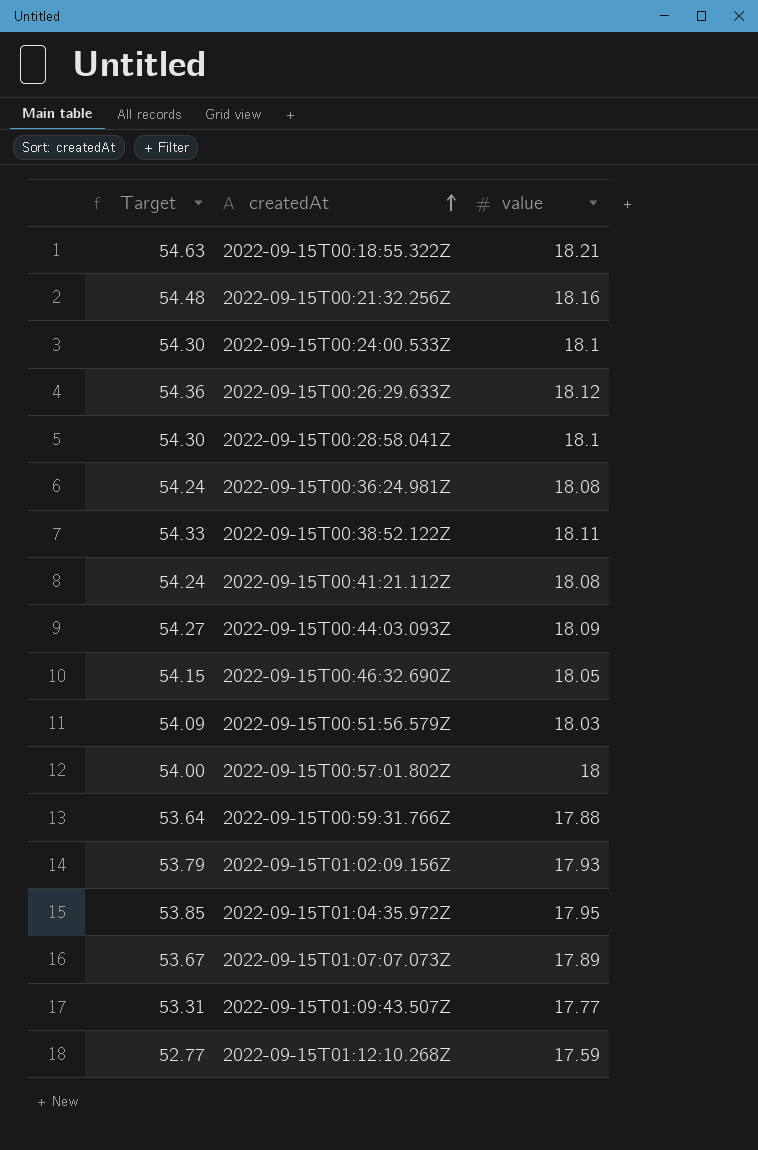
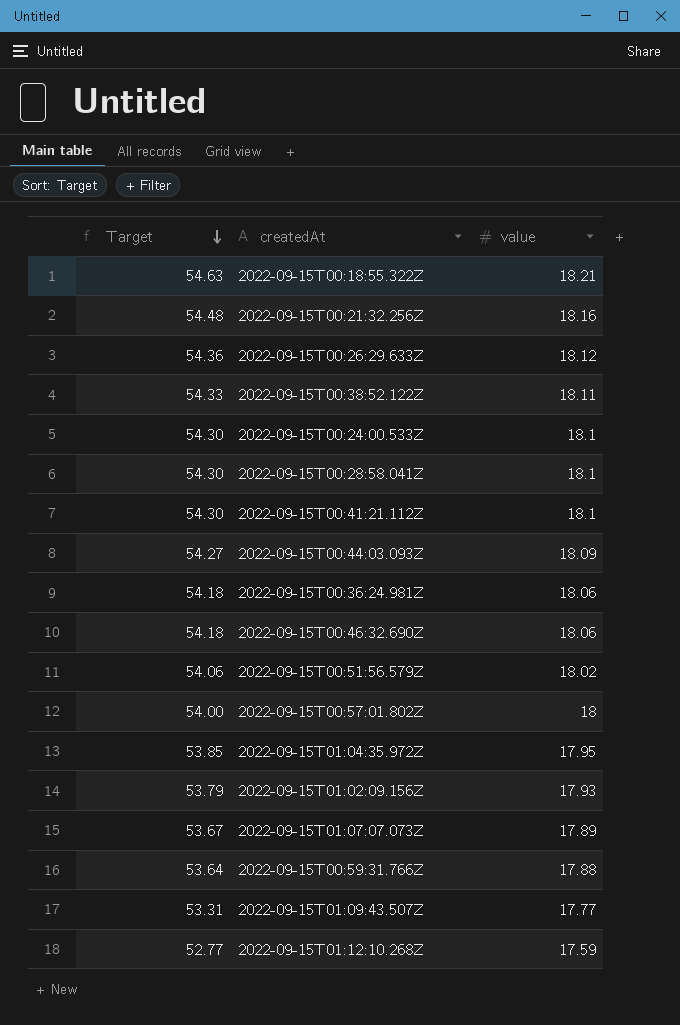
row order: createdAt ascending -> Target descending
2022-09-15T00:41:21.112Z | Target: 54.24 -> 54.30
2022-09-15T00:41:21.112Z | value: 18.08 -> 18.1
2022-09-15T00:36:24.981Z | Target: 54.24 -> 54.18
2022-09-15T00:36:24.981Z | value: 18.08 -> 18.06
2022-09-15T00:46:32.690Z | Target: 54.15 -> 54.18
2022-09-15T00:46:32.690Z | value: 18.05 -> 18.06
2022-09-15T00:51:56.579Z | Target: 54.09 -> 54.06
2022-09-15T00:51:56.579Z | value: 18.03 -> 18.02

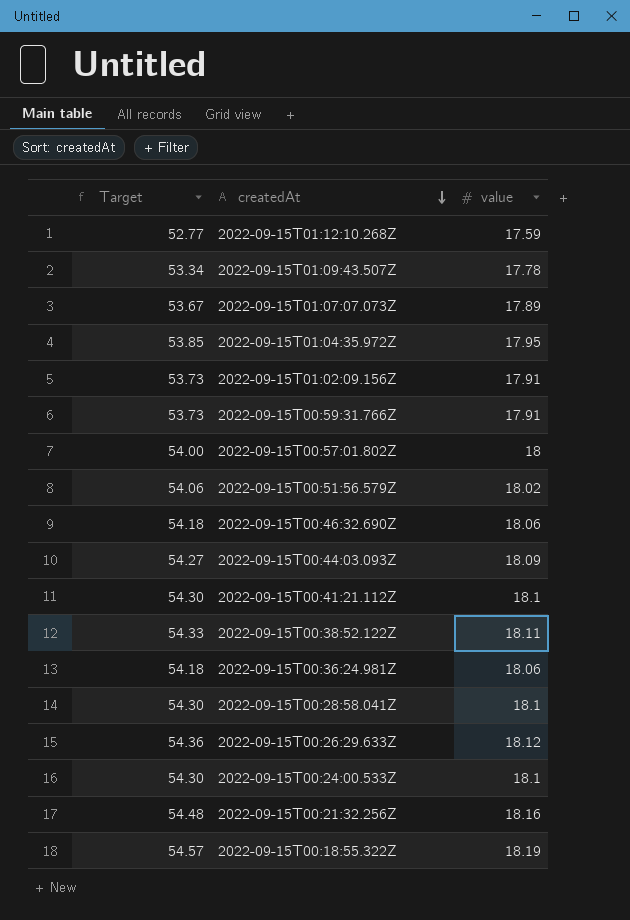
row order: Target descending -> createdAt descending
2022-09-15T01:09:43.507Z | Target: 53.31 -> 53.34
2022-09-15T01:09:43.507Z | value: 17.77 -> 17.78
2022-09-15T01:02:09.156Z | Target: 53.79 -> 53.73
2022-09-15T01:02:09.156Z | value: 17.93 -> 17.91
2022-09-15T00:59:31.766Z | Target: 53.64 -> 53.73
2022-09-15T00:59:31.766Z | value: 17.88 -> 17.91
2022-09-15T00:18:55.322Z | Target: 54.63 -> 54.57
2022-09-15T00:18:55.322Z | value: 18.21 -> 18.19

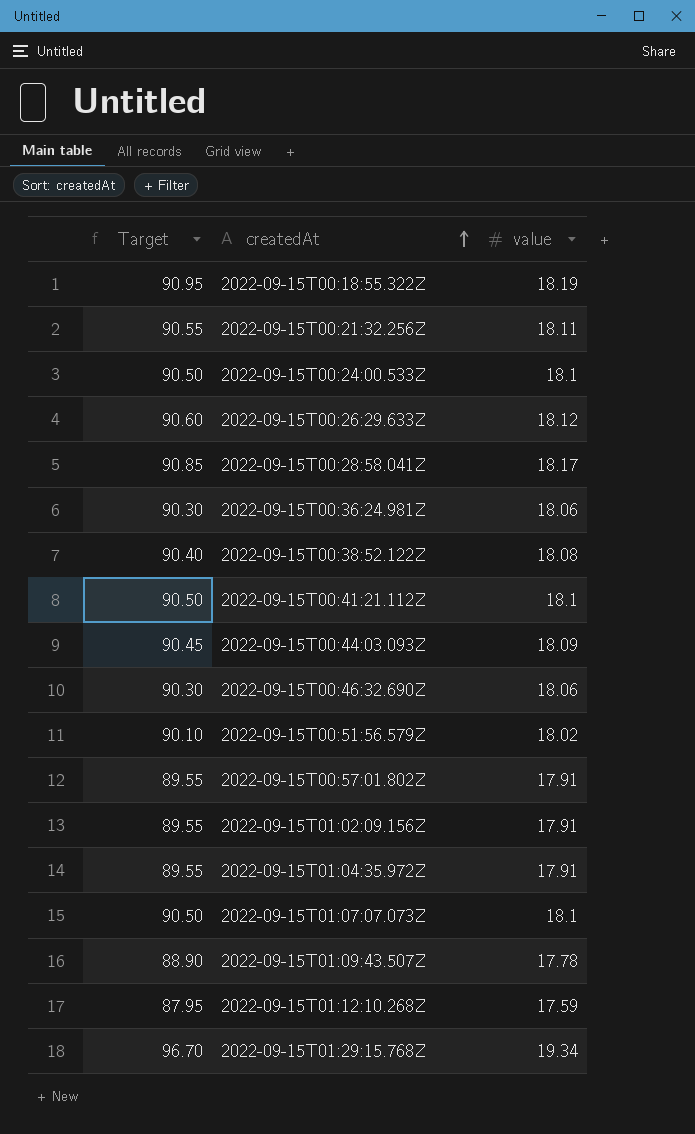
row order: createdAt descending -> createdAt ascending
column Target | formula: [value] * 3 -> [value] * 5
row 2022-09-15T00:59:31.766Z: 53.73 | 17.91 -> none
2022-09-15T00:21:32.256Z | value: 18.16 -> 18.11
2022-09-15T00:28:58.041Z | value: 18.1 -> 18.17
2022-09-15T00:38:52.122Z | value: 18.11 -> 18.08
2022-09-15T00:57:01.802Z | value: 18 -> 17.91
2022-09-15T01:04:35.972Z | value: 17.95 -> 17.91
2022-09-15T01:07:07.073Z | value: 17.89 -> 18.1
row 2022-09-15T01:29:15.768Z: none -> 96.70 | 19.34

